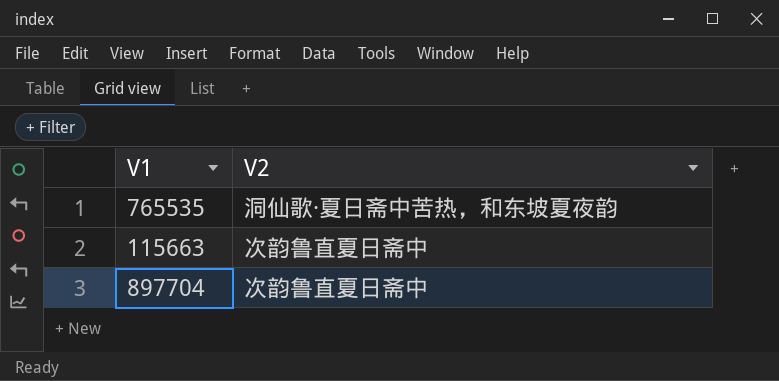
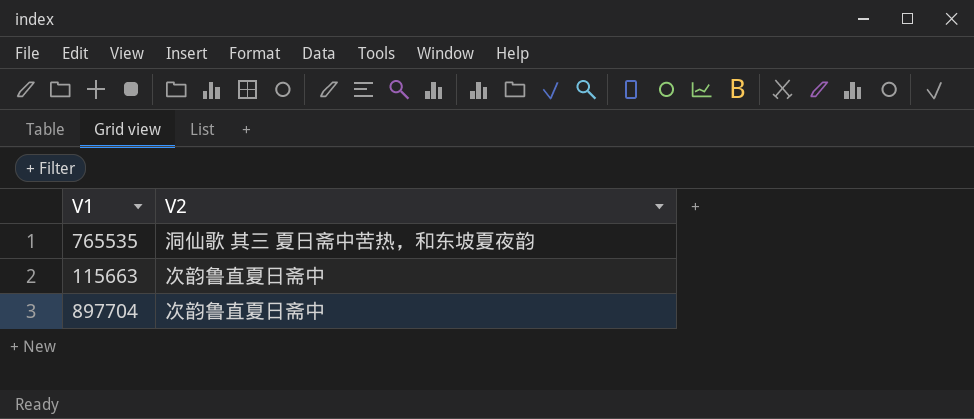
765535 | V2: 洞仙歌·夏日斋中苦热，和东坡夏夜韵 -> 洞仙歌 其三 夏日斋中苦热，和东坡夏夜韵

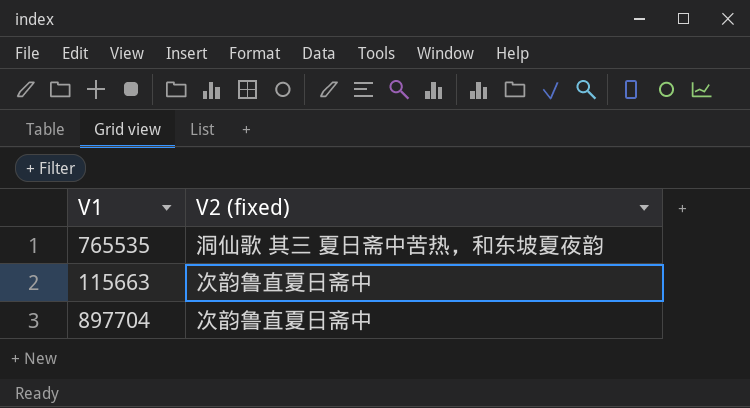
column name: V2 -> V2 (fixed)

